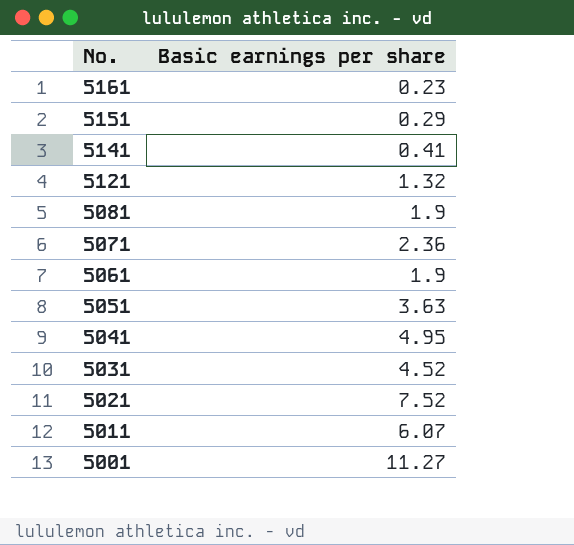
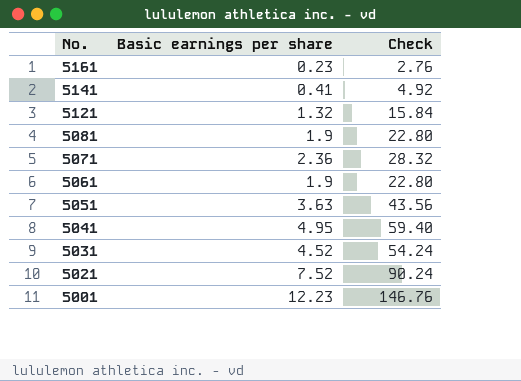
column Check | formula: none -> [Basic earnings per share] * 12
row 5151: 0.29 -> none
row 5011: 6.07 -> none
5001 | Basic earnings per share: 11.27 -> 12.23

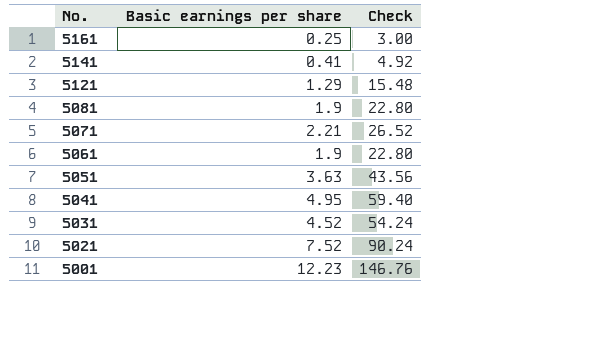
5161 | Basic earnings per share: 0.23 -> 0.25
5161 | Check: 2.76 -> 3.00
5121 | Basic earnings per share: 1.32 -> 1.29
5121 | Check: 15.84 -> 15.48
5071 | Basic earnings per share: 2.36 -> 2.21
5071 | Check: 28.32 -> 26.52

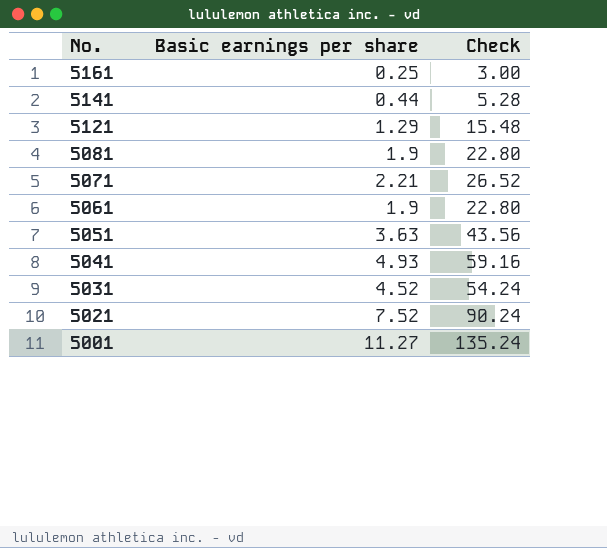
5141 | Basic earnings per share: 0.41 -> 0.44
5141 | Check: 4.92 -> 5.28
5041 | Basic earnings per share: 4.95 -> 4.93
5041 | Check: 59.40 -> 59.16
5001 | Basic earnings per share: 12.23 -> 11.27
5001 | Check: 146.76 -> 135.24

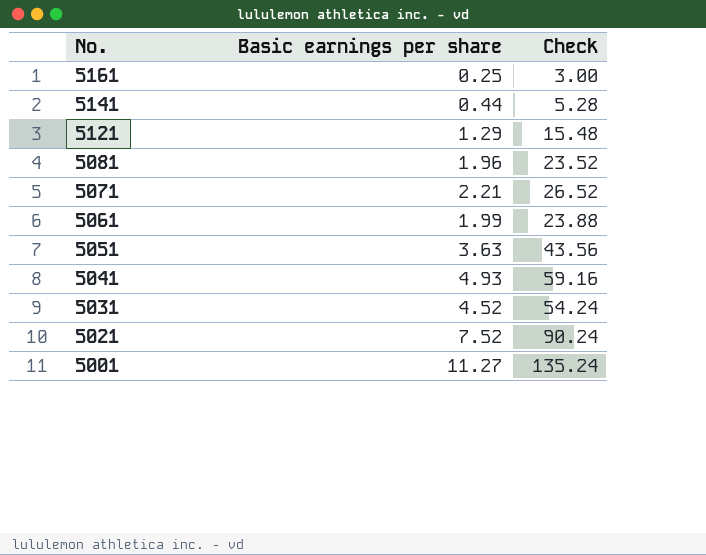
5081 | Basic earnings per share: 1.9 -> 1.96
5081 | Check: 22.80 -> 23.52
5061 | Basic earnings per share: 1.9 -> 1.99
5061 | Check: 22.80 -> 23.88

